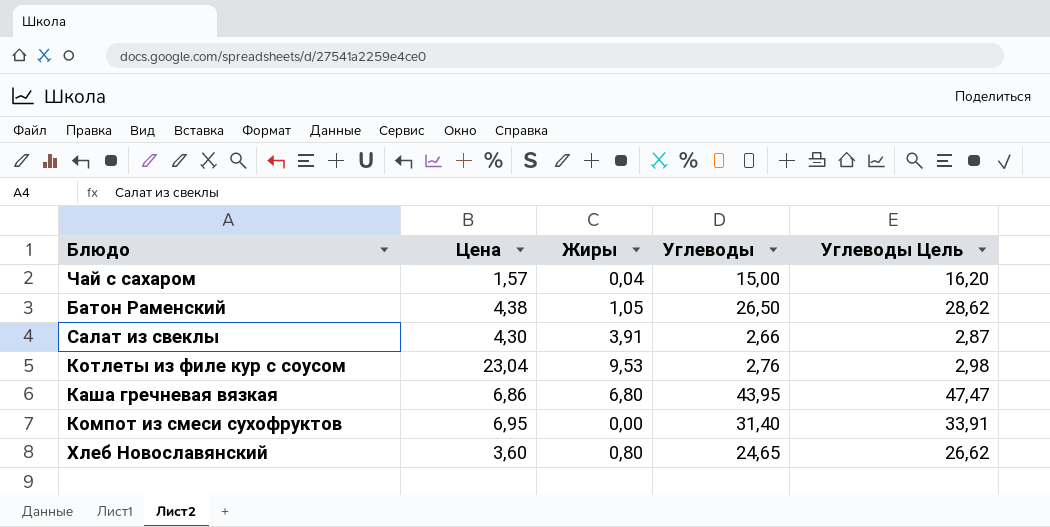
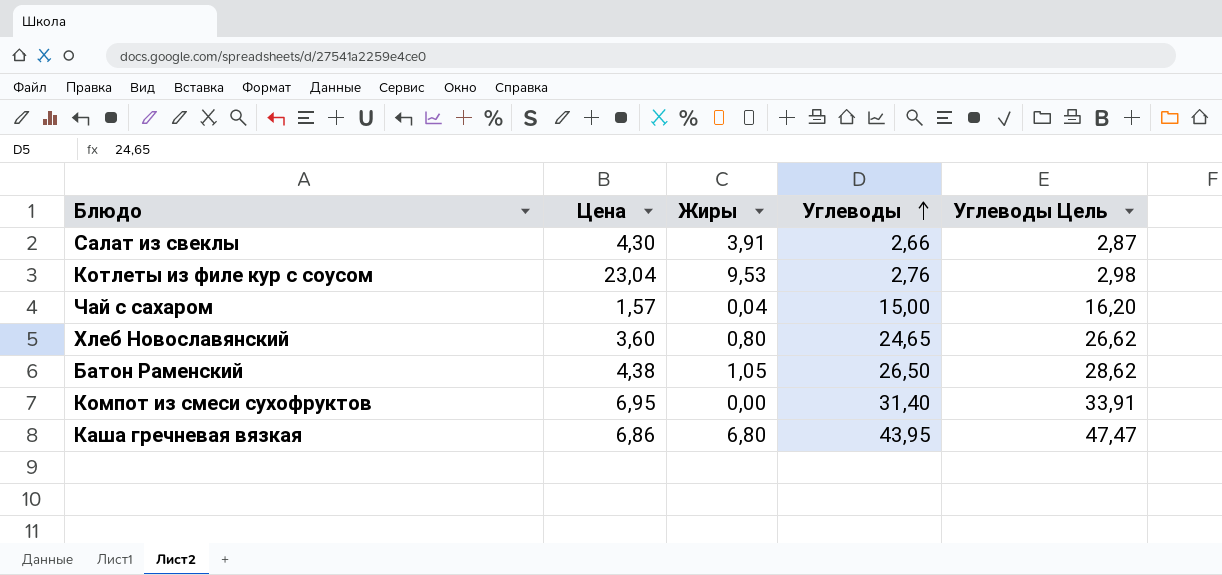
row order: none -> Углеводы ascending

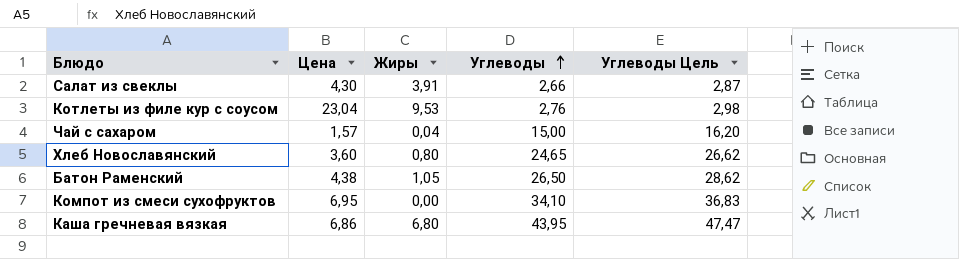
Компот из смеси сухофруктов | Углеводы: 31,40 -> 34,10
Компот из смеси сухофруктов | Углеводы Цель: 33,91 -> 36,83

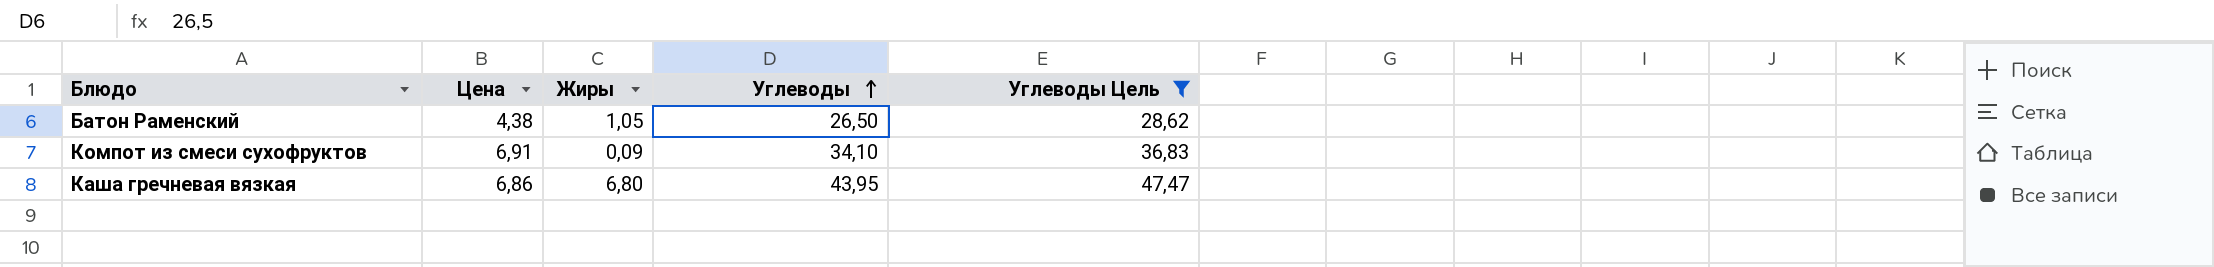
filter: none -> Углеводы Цель >= 28,62
Компот из смеси сухофруктов | Цена: 6,95 -> 6,91
Компот из смеси сухофруктов | Жиры: 0,00 -> 0,09

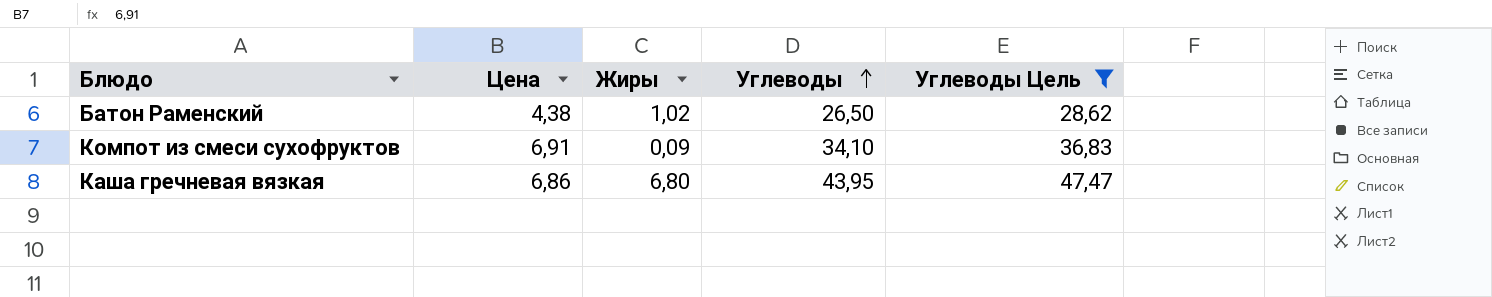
Батон Раменский | Жиры: 1,05 -> 1,02

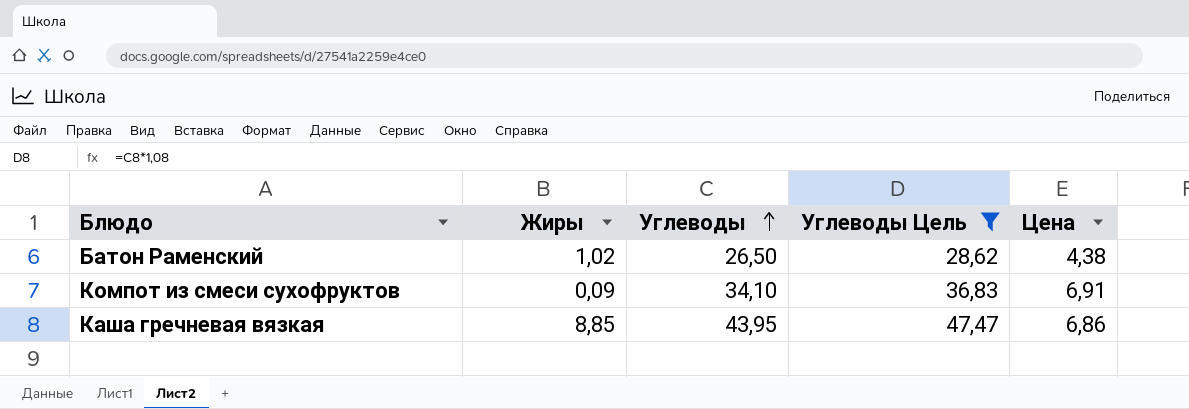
column Цена | position: 2 -> 5
Каша гречневая вязкая | Жиры: 6,80 -> 8,85

